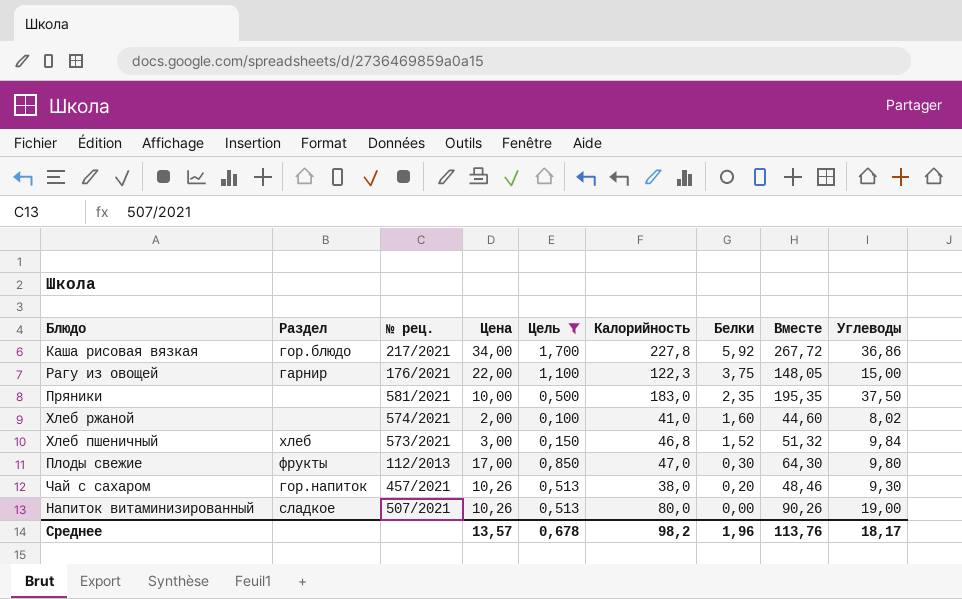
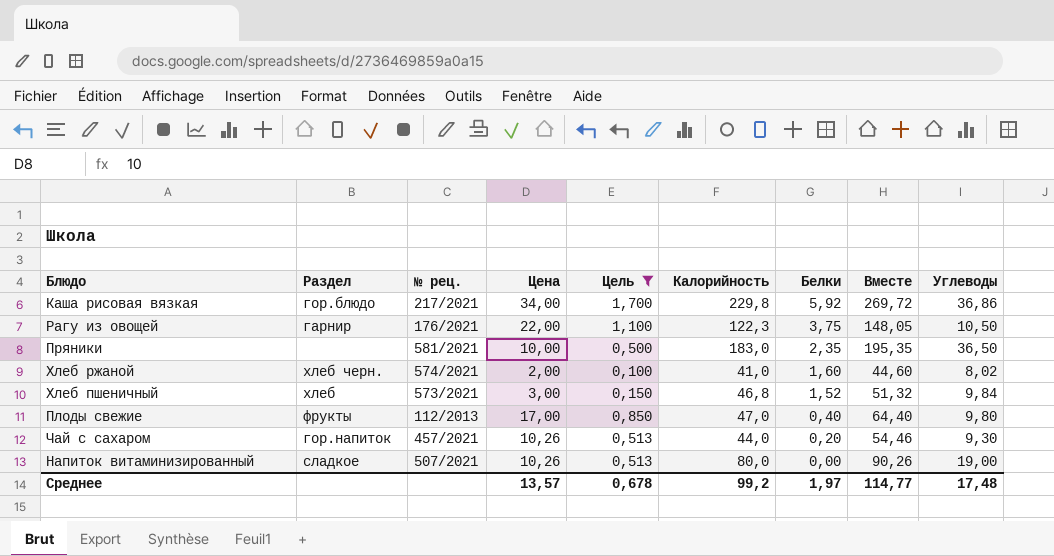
Каша рисовая вязкая | Калорийность: 227,8 -> 229,8
Каша рисовая вязкая | Вместе: 267,72 -> 269,72
Рагу из овощей | Углеводы: 15,00 -> 10,50
Пряники | Углеводы: 37,50 -> 36,50
Хлеб ржаной | Раздел: none -> хлеб черн.
Плоды свежие | Белки: 0,30 -> 0,40
Плоды свежие | Вместе: 64,30 -> 64,40
Чай с сахаром | Калорийность: 38,0 -> 44,0
Чай с сахаром | Вместе: 48,46 -> 54,46
Среднее | Калорийность: 98,2 -> 99,2
Среднее | Белки: 1,96 -> 1,97
Среднее | Вместе: 113,76 -> 114,77
Среднее | Углеводы: 18,17 -> 17,48

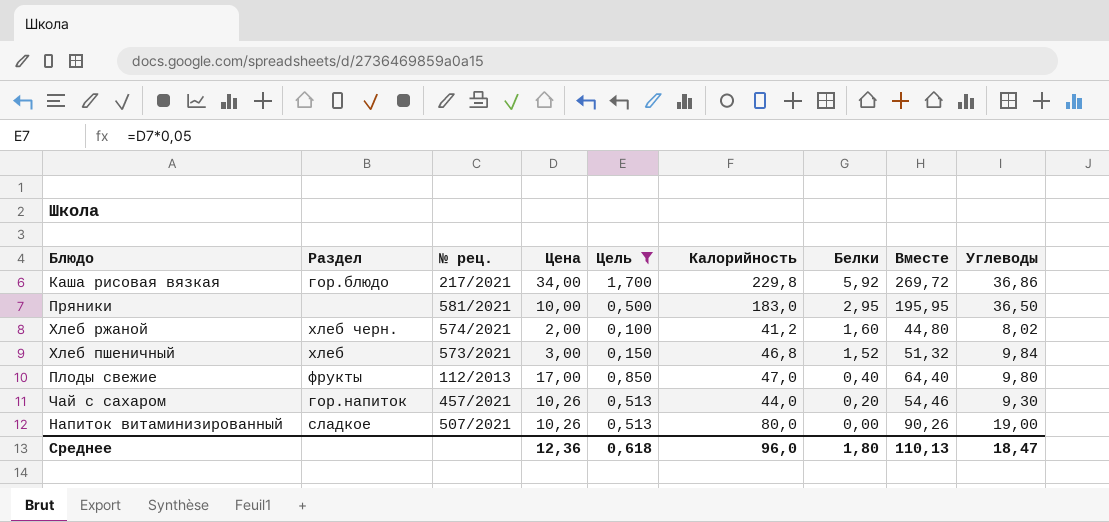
row Рагу из овощей: гарнир | 176/2021 | 22,00 | 1,100 | 122,3 | 3,75 | 148,05 | 10,50 -> none
Пряники | Белки: 2,35 -> 2,95
Пряники | Вместе: 195,35 -> 195,95
Хлеб ржаной | Калорийность: 41,0 -> 41,2
Хлеб ржаной | Вместе: 44,60 -> 44,80
Среднее | Цена: 13,57 -> 12,36
Среднее | Цель: 0,678 -> 0,618
Среднее | Калорийность: 99,2 -> 96,0
Среднее | Белки: 1,97 -> 1,80
Среднее | Вместе: 114,77 -> 110,13
Среднее | Углеводы: 17,48 -> 18,47

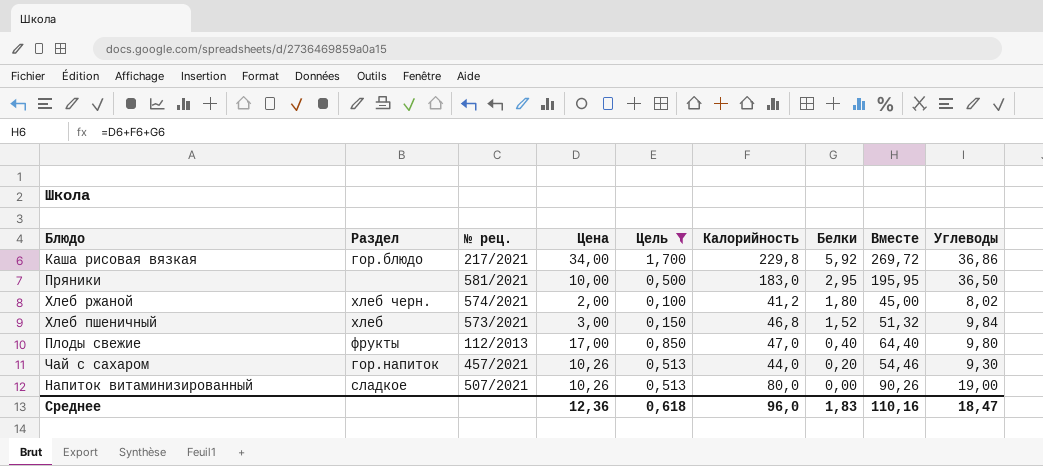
Хлеб ржаной | Белки: 1,60 -> 1,80
Хлеб ржаной | Вместе: 44,80 -> 45,00
Среднее | Белки: 1,80 -> 1,83
Среднее | Вместе: 110,13 -> 110,16

